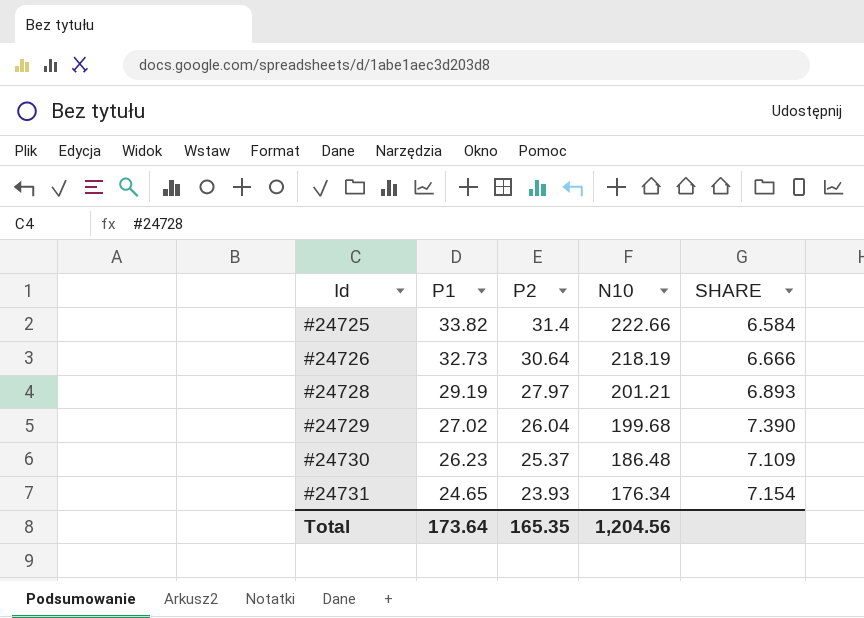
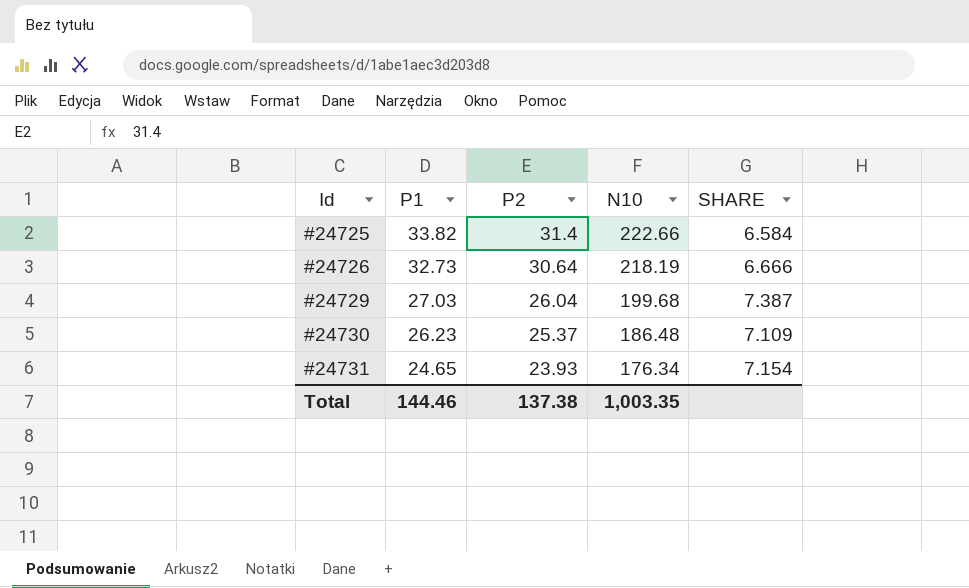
row #24728: 29.19 | 27.97 | 201.21 | 6.893 -> none
#24729 | P1: 27.02 -> 27.03
#24729 | SHARE: 7.390 -> 7.387
Total | P1: 173.64 -> 144.46
Total | P2: 165.35 -> 137.38
Total | N10: 1,204.56 -> 1,003.35

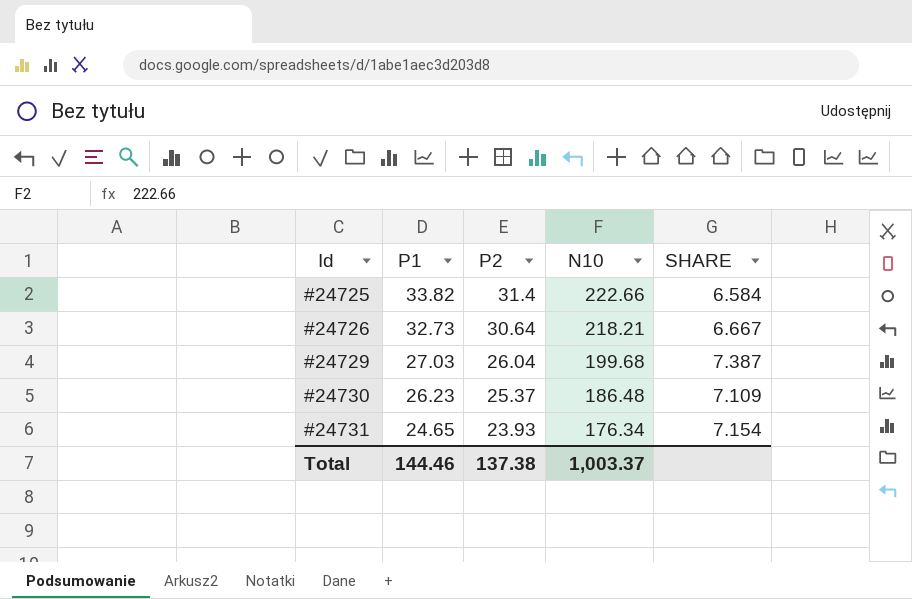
#24726 | N10: 218.19 -> 218.21
#24726 | SHARE: 6.666 -> 6.667
Total | N10: 1,003.35 -> 1,003.37

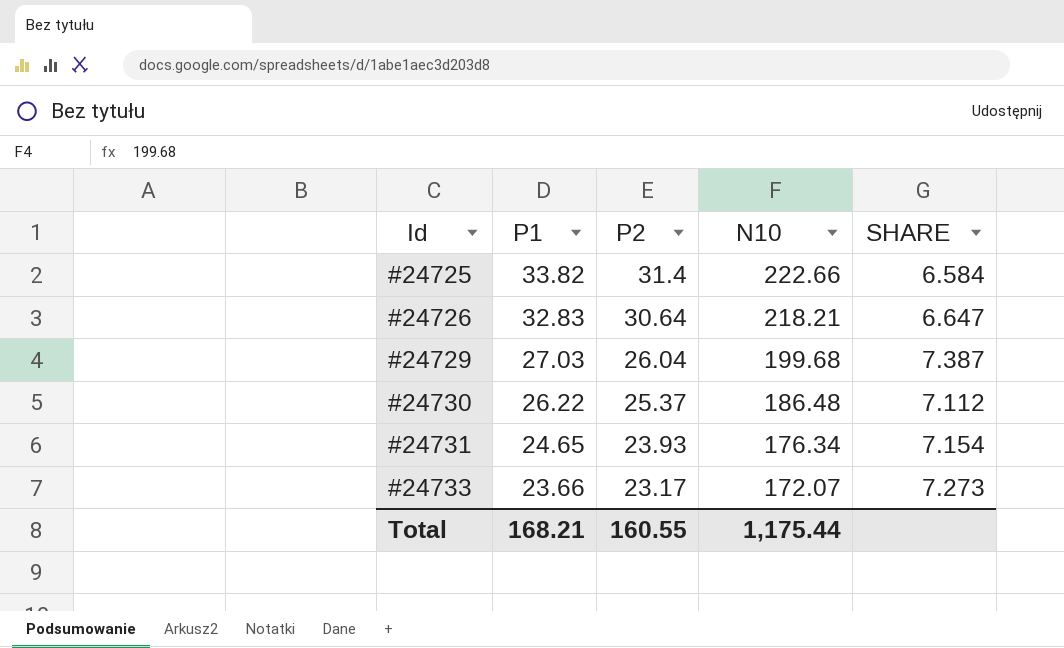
#24726 | P1: 32.73 -> 32.83
#24726 | SHARE: 6.667 -> 6.647
#24730 | P1: 26.23 -> 26.22
#24730 | SHARE: 7.109 -> 7.112
row #24733: none -> 23.66 | 23.17 | 172.07 | 7.273
Total | P1: 144.46 -> 168.21
Total | P2: 137.38 -> 160.55
Total | N10: 1,003.37 -> 1,175.44

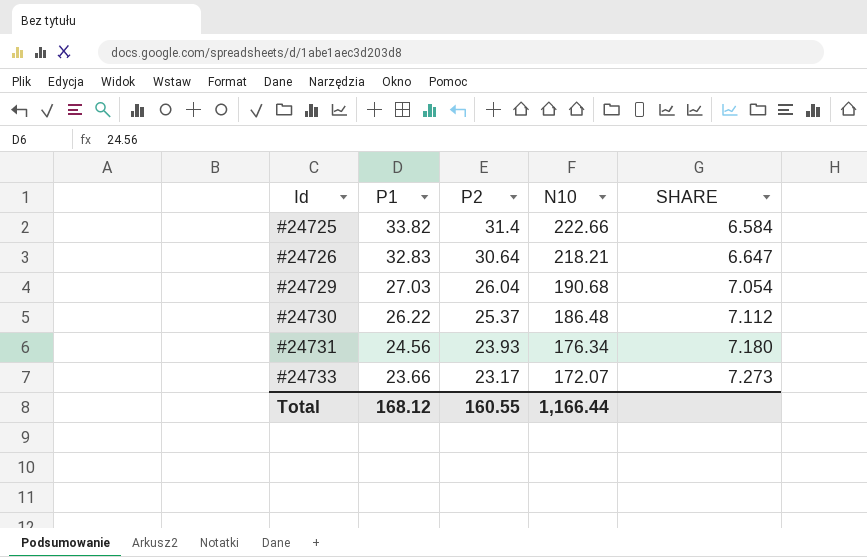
#24729 | N10: 199.68 -> 190.68
#24729 | SHARE: 7.387 -> 7.054
#24731 | P1: 24.65 -> 24.56
#24731 | SHARE: 7.154 -> 7.180
Total | P1: 168.21 -> 168.12
Total | N10: 1,175.44 -> 1,166.44

